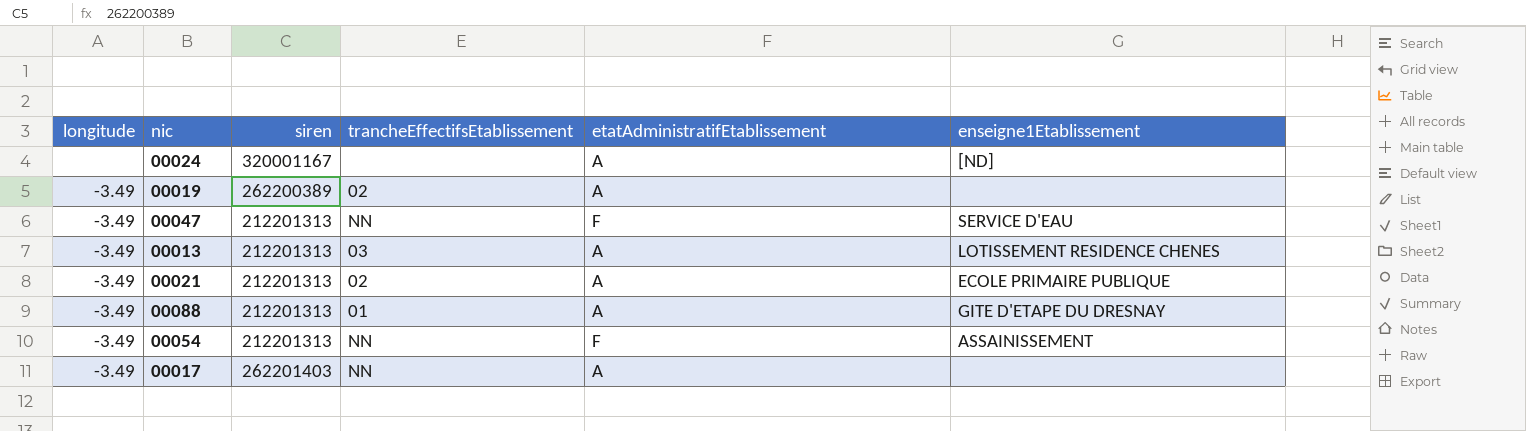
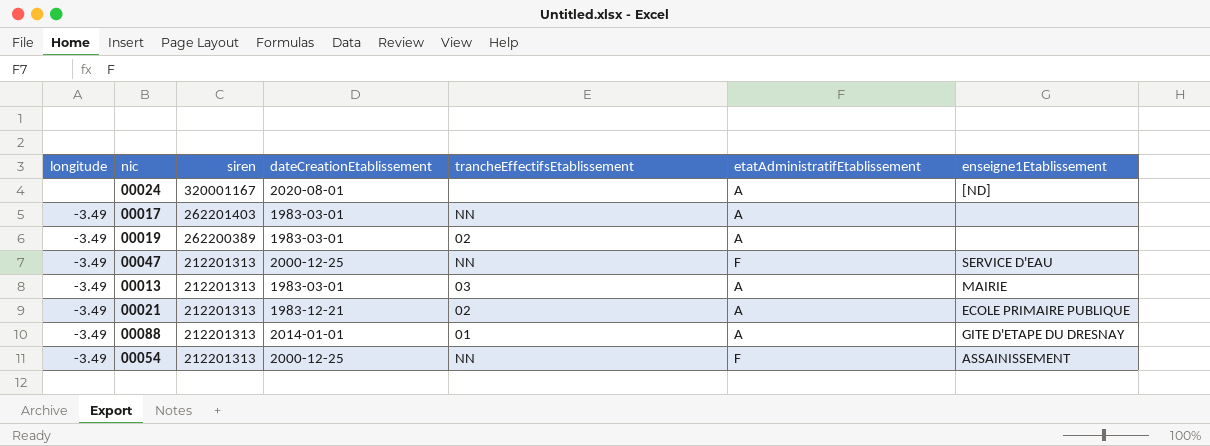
row order: none -> siren descending
column dateCreationEtablissement | position: none -> 4
00013 | enseigne1Etablissement: LOTISSEMENT RESIDENCE CHENES -> MAIRIE

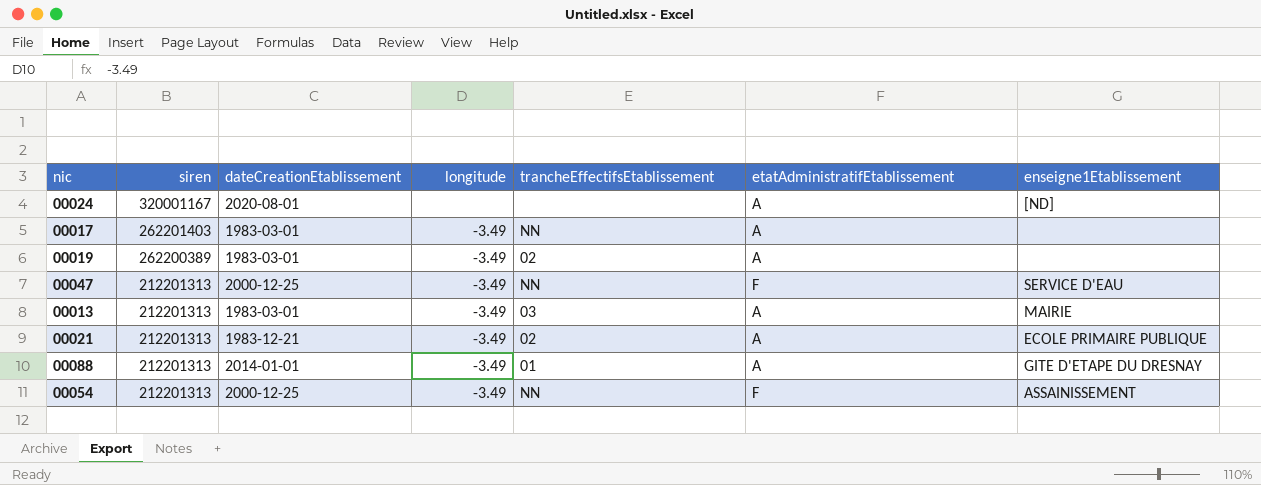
column longitude | position: 1 -> 4

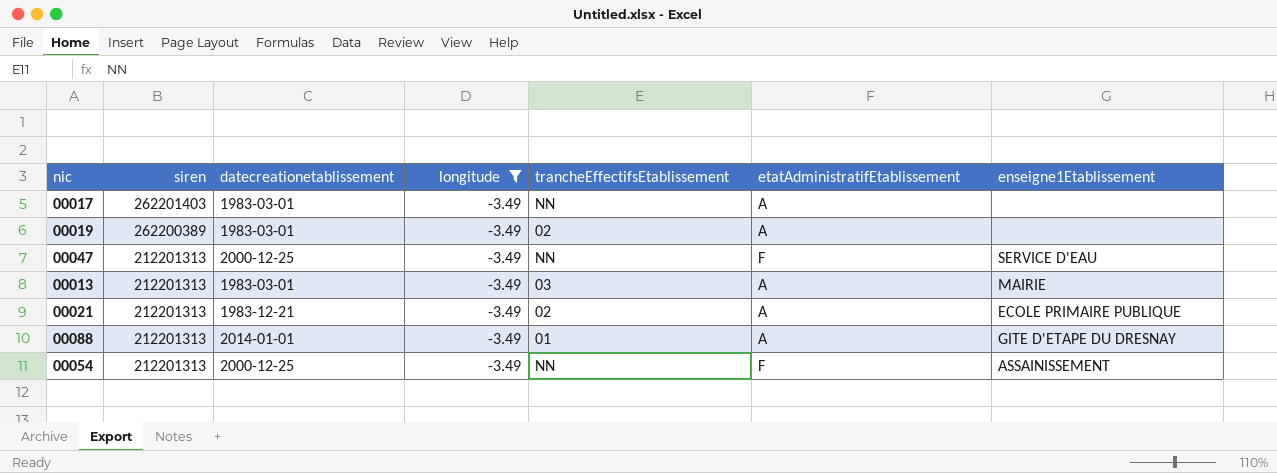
filter: none -> longitude = -3.49
column name: dateCreationEtablissement -> datecreationetablissement

